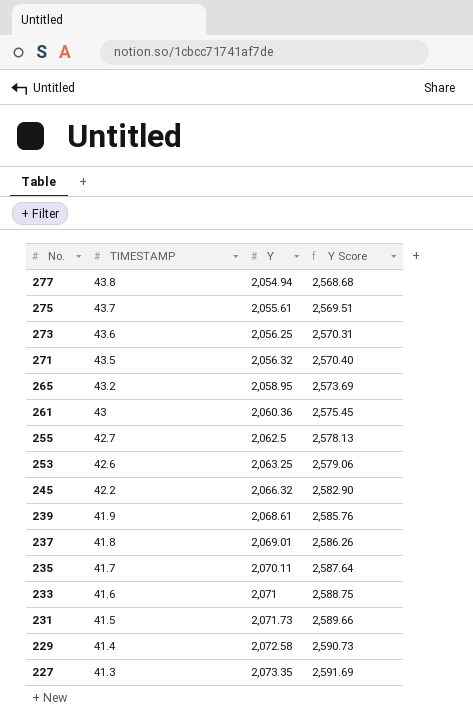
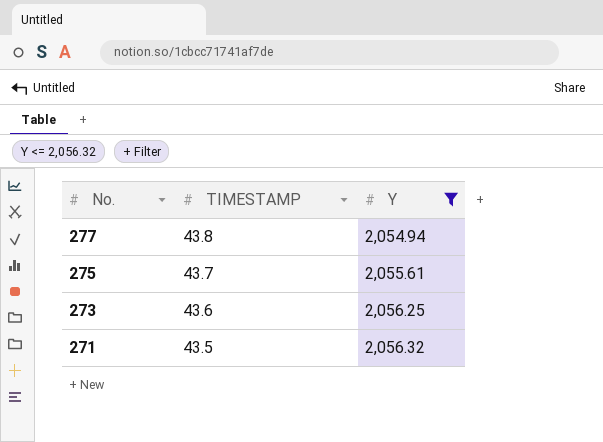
filter: none -> Y <= 2,056.32
column Y Score | formula: [Y] * 1.25 -> none

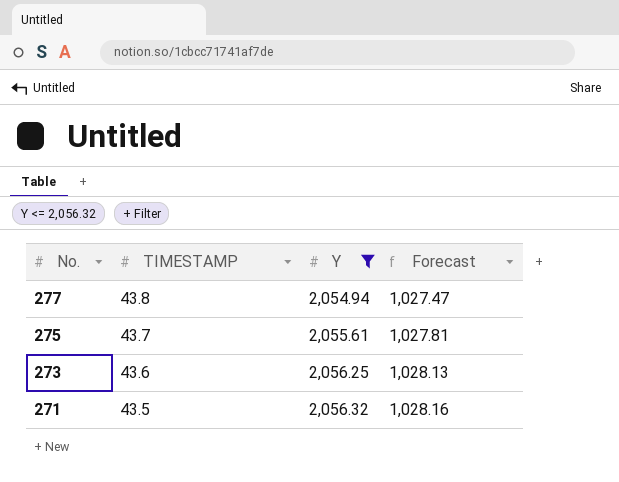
column Forecast | formula: none -> [Y] * 0.5

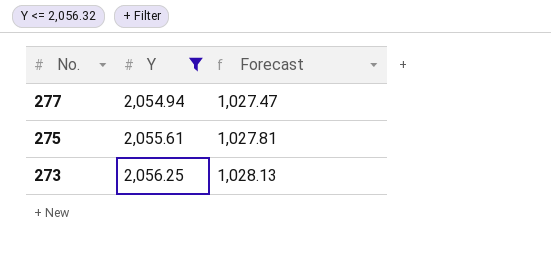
column TIMESTAMP | position: 2 -> none
row 271: 43.5 | 2,056.32 | 1,028.16 -> none

